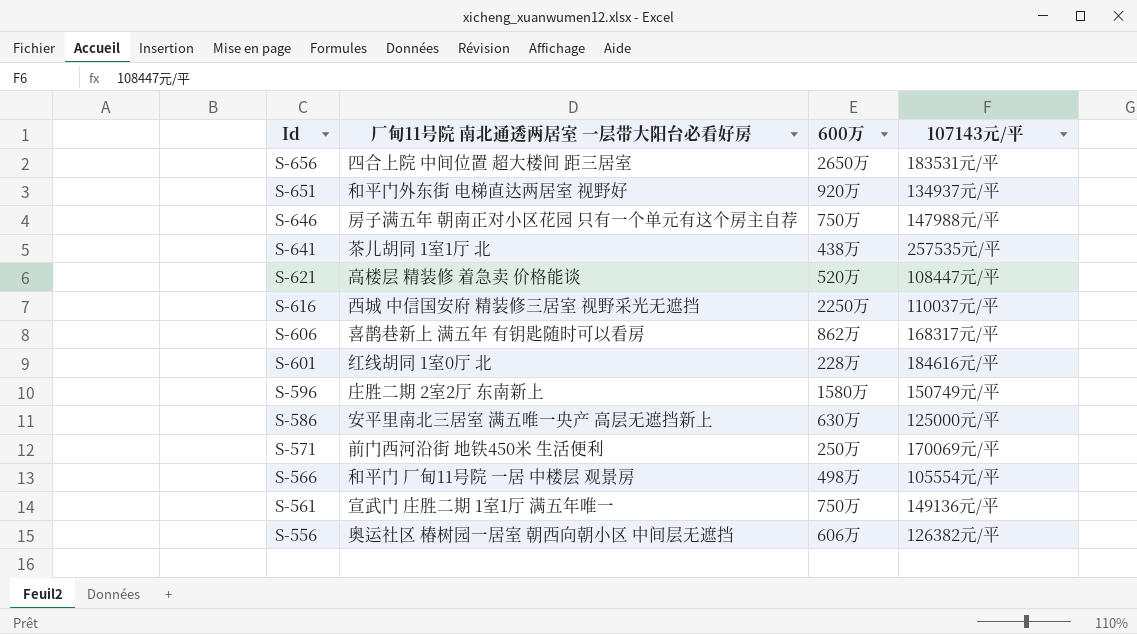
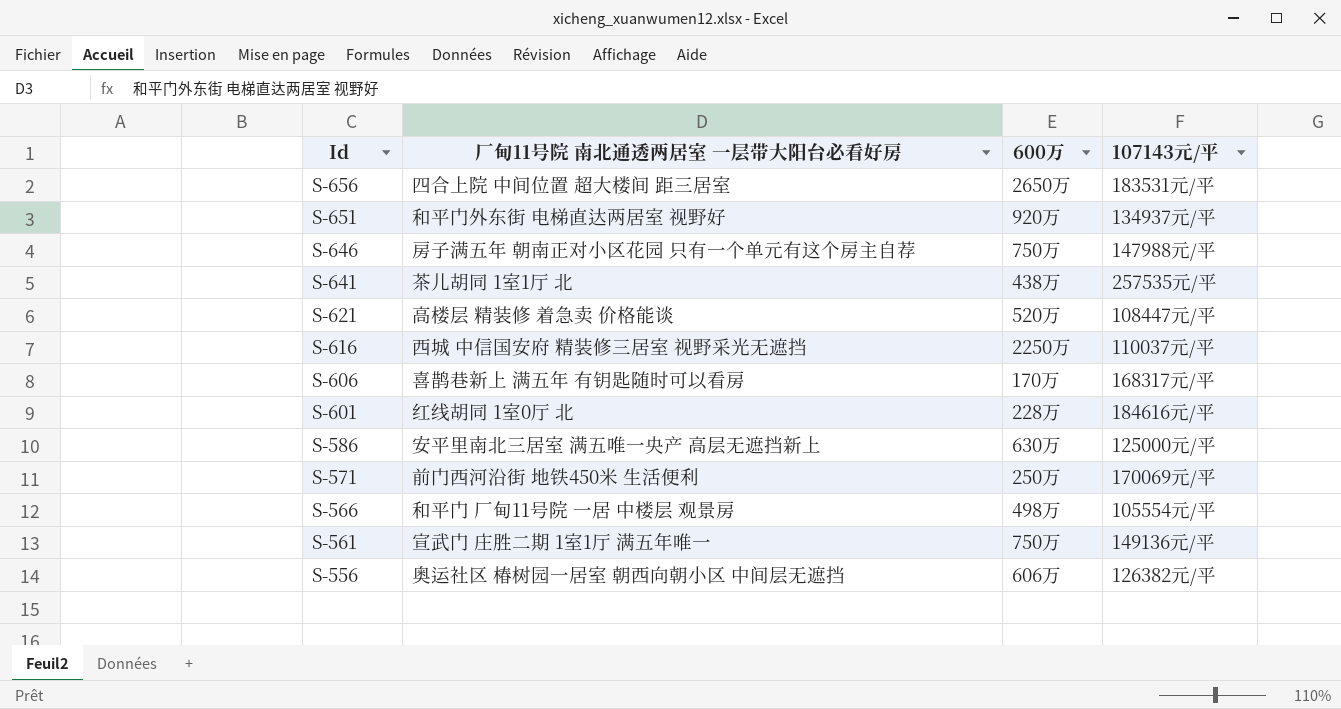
row S-596: 庄胜二期 2室2厅 东南新上 | 1580万 | 150749元/平 -> none
S-606 | 600万: 862万 -> 170万

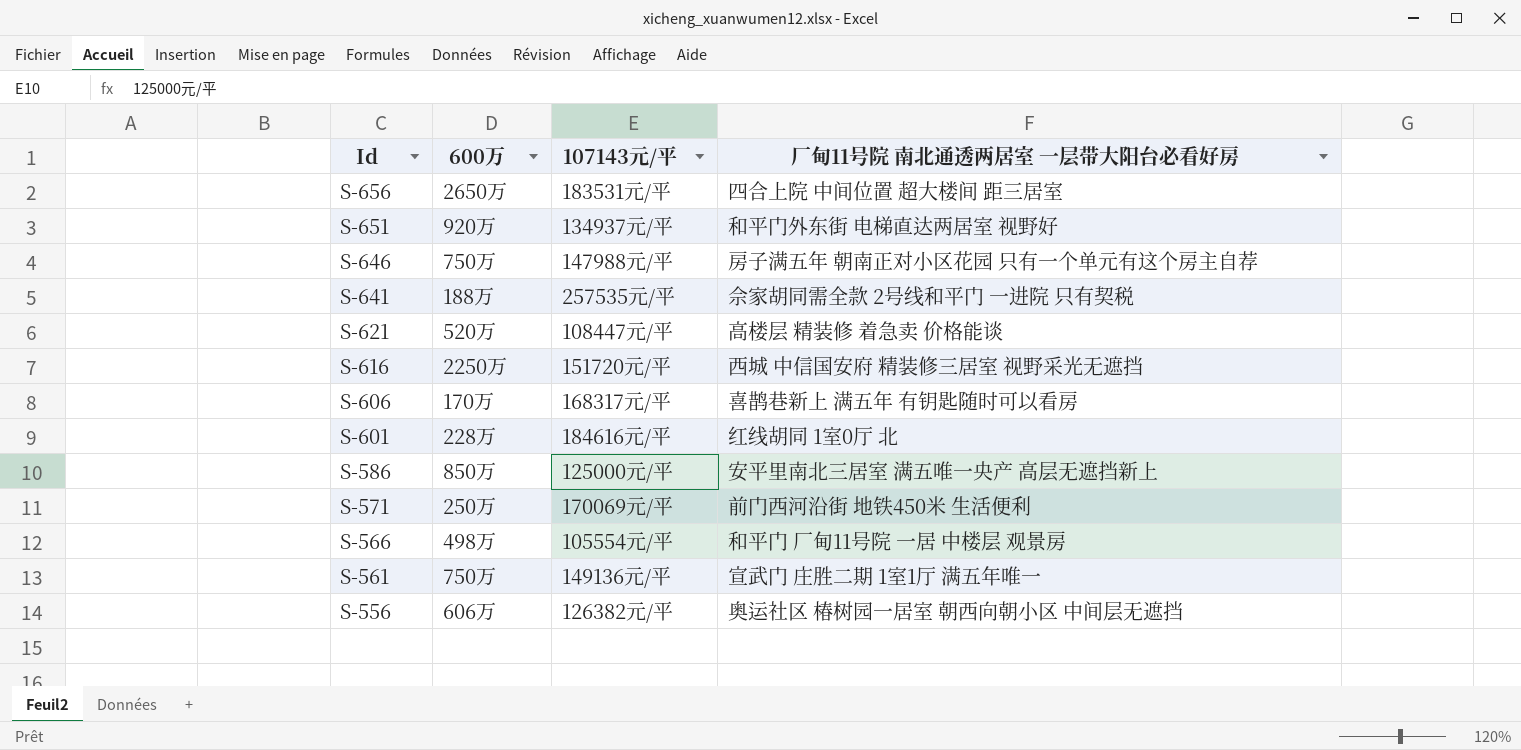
column 厂甸11号院 南北通透两居室 一层带大阳台必看好房 | position: 2 -> 4
S-641 | 600万: 438万 -> 188万
S-641 | 厂甸11号院 南北通透两居室 一层带大阳台必看好房: 茶儿胡同 1室1厅 北 -> 佘家胡同需全款 2号线和平门 一进院 只有契税
S-616 | 107143元/平: 110037元/平 -> 151720元/平
S-586 | 600万: 630万 -> 850万

